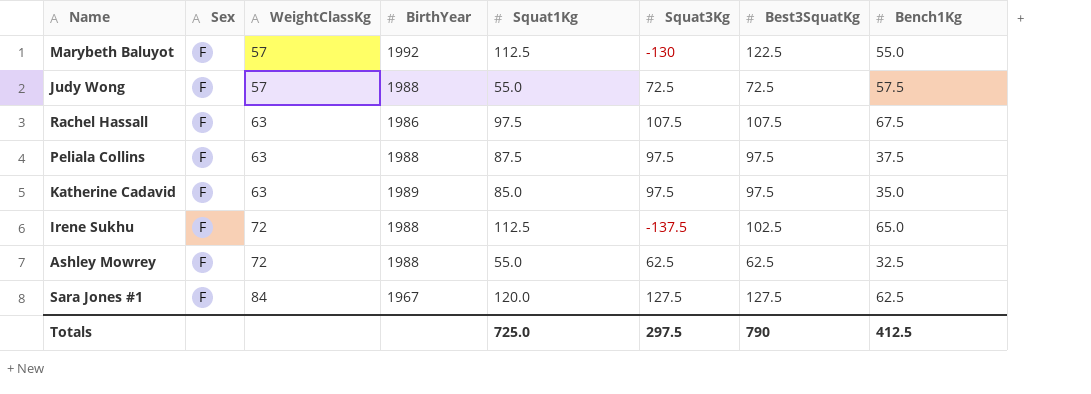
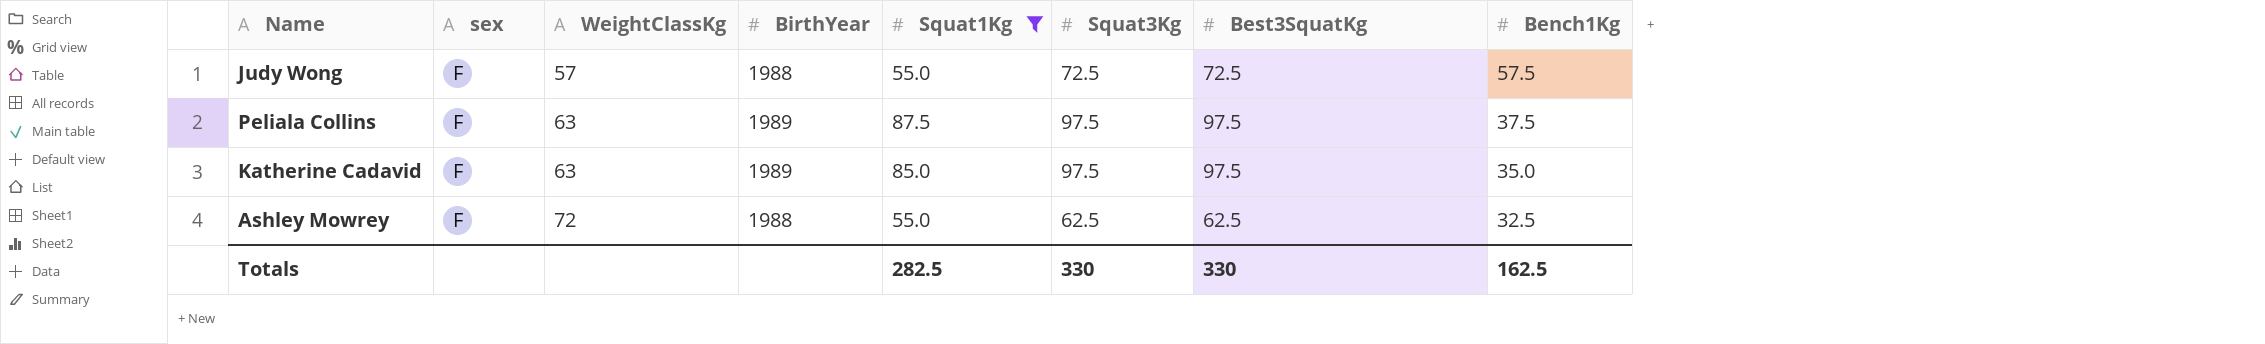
filter: none -> Squat1Kg <= 87.5
column name: Sex -> sex
Peliala Collins | BirthYear: 1988 -> 1989
Totals | Squat1Kg: 725.0 -> 282.5
Totals | Squat3Kg: 297.5 -> 330
Totals | Best3SquatKg: 790 -> 330
Totals | Bench1Kg: 412.5 -> 162.5

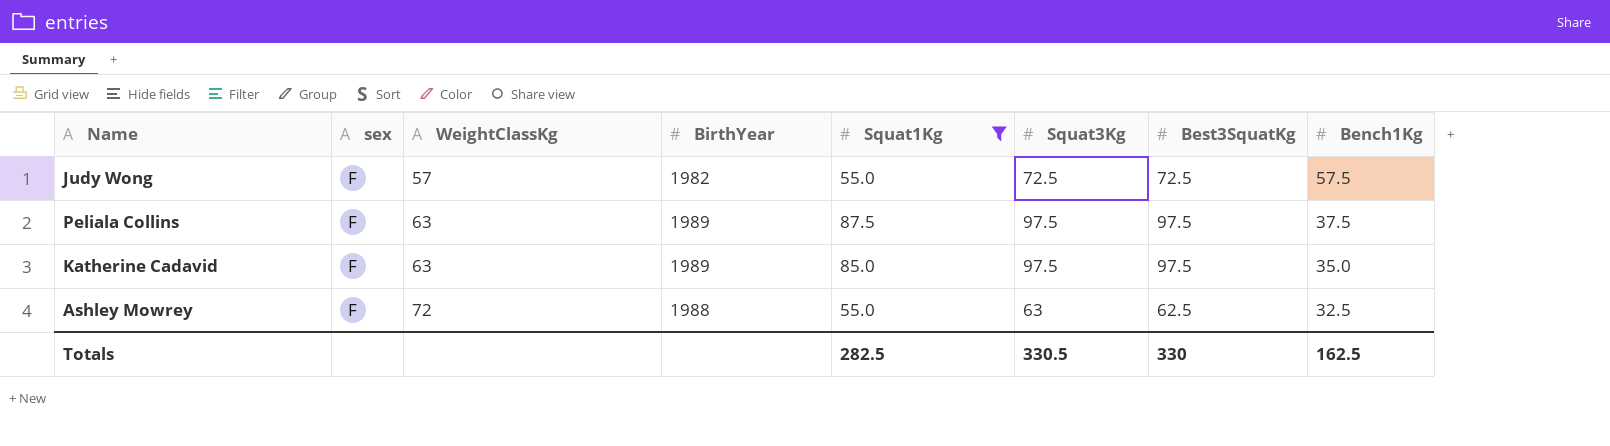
Judy Wong | BirthYear: 1988 -> 1982
Ashley Mowrey | Squat3Kg: 62.5 -> 63
Totals | Squat3Kg: 330 -> 330.5

